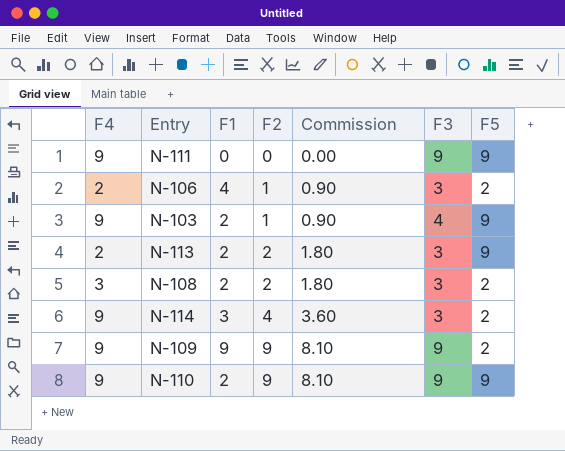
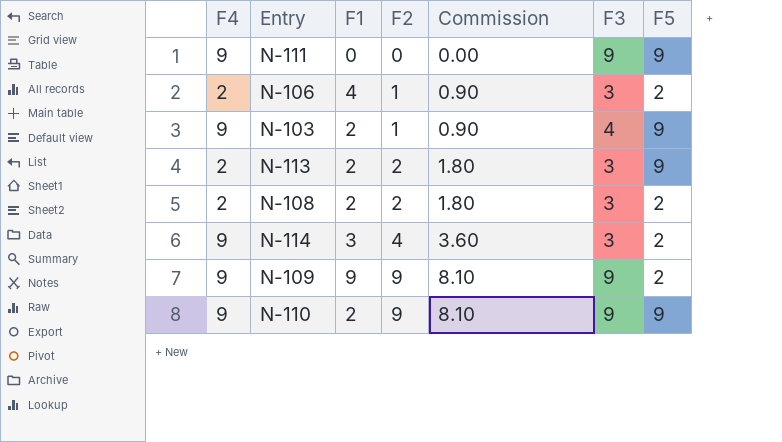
N-108 | F4: 3 -> 2

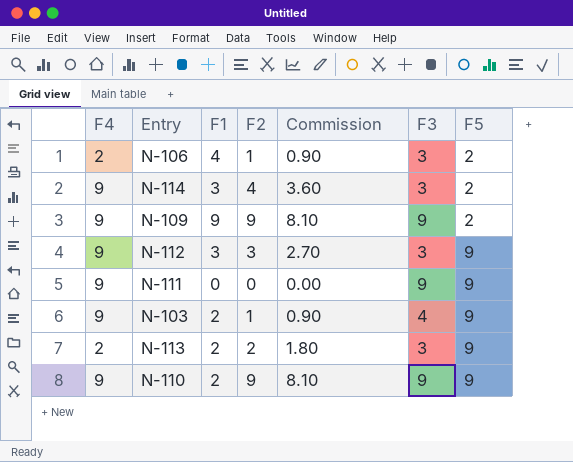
row order: F2 ascending -> F5 ascending
row N-108: 2 | 2 | 2 | 1.80 | 3 | 2 -> none
row N-112: none -> 9 | 3 | 3 | 2.70 | 3 | 9

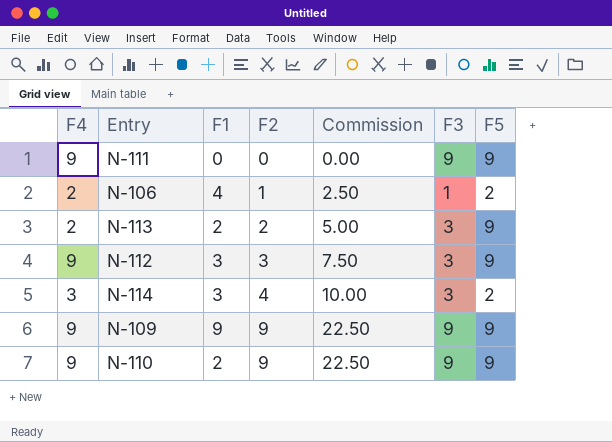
row order: F5 ascending -> F2 ascending
column Commission | formula: [F2] * 0.9 -> [F2] * 2.5
row N-103: 9 | 2 | 1 | 0.90 | 4 | 9 -> none
N-106 | F3: 3 -> 1
N-114 | F4: 9 -> 3
N-109 | F5: 2 -> 9

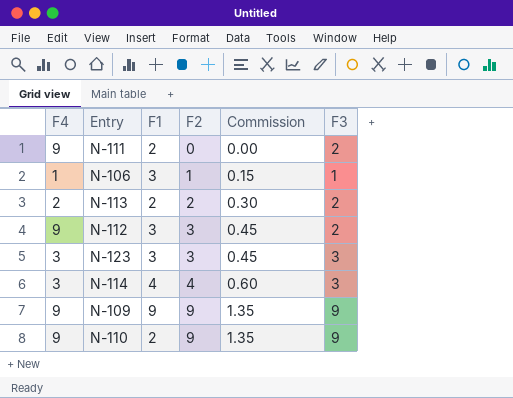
column F5 | position: 7 -> none
column Commission | formula: [F2] * 2.5 -> [F2] * 0.15
N-111 | F1: 0 -> 2
N-111 | F3: 9 -> 2
N-106 | F4: 2 -> 1
N-106 | F1: 4 -> 3
N-113 | F3: 3 -> 2
N-112 | F3: 3 -> 2
row N-123: none -> 3 | 3 | 3 | 0.45 | 3
N-114 | F1: 3 -> 4

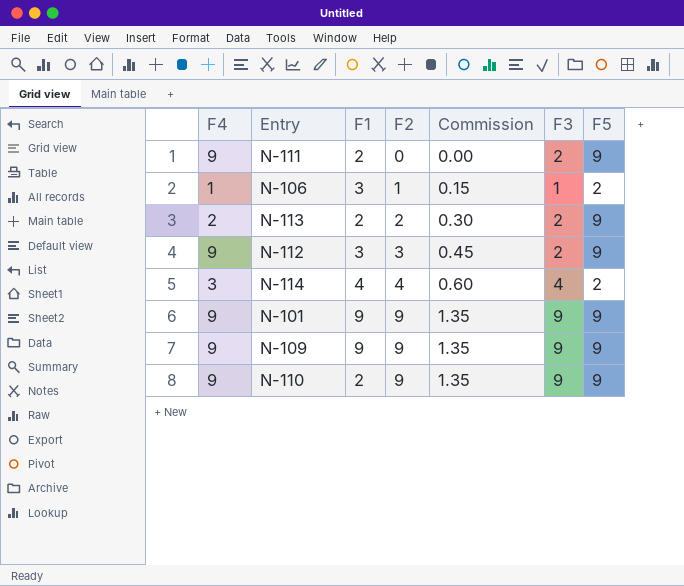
column F5 | position: none -> 7
row N-123: 3 | 3 | 3 | 0.45 | 3 -> none
N-114 | F3: 3 -> 4
row N-101: none -> 9 | 9 | 9 | 1.35 | 9 | 9

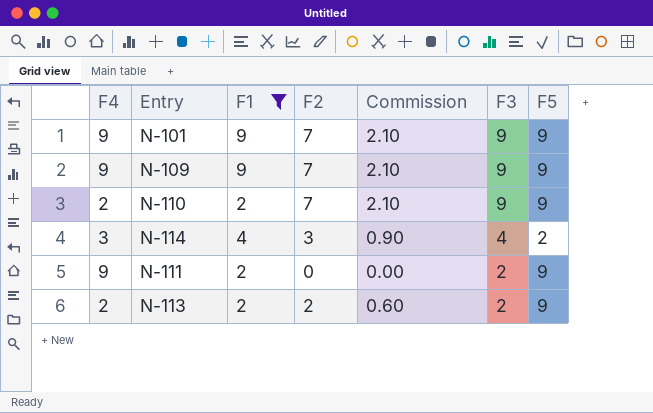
filter: none -> F1 != 3
row order: F2 ascending -> F3 descending
column Commission | formula: [F2] * 0.15 -> [F2] * 0.3
N-101 | F2: 9 -> 7
N-109 | F2: 9 -> 7
N-110 | F4: 9 -> 2
N-110 | F2: 9 -> 7
N-114 | F2: 4 -> 3

